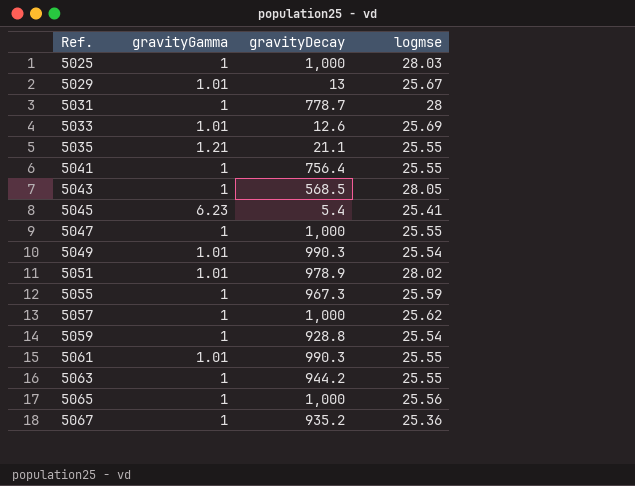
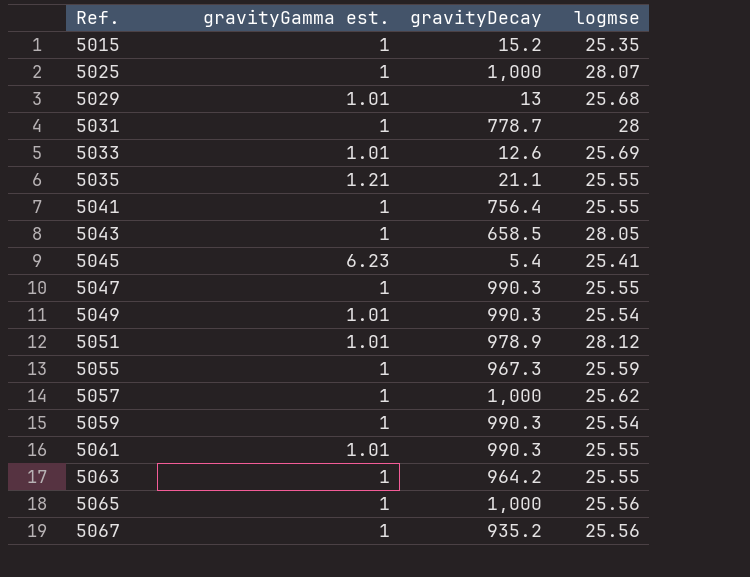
column name: gravityGamma -> gravityGamma est.
row 5015: none -> 1 | 15.2 | 25.35
5025 | logmse: 28.03 -> 28.07
5029 | logmse: 25.67 -> 25.68
5043 | gravityDecay: 568.5 -> 658.5
5047 | gravityDecay: 1,000 -> 990.3
5051 | logmse: 28.02 -> 28.12
5059 | gravityDecay: 928.8 -> 990.3
5063 | gravityDecay: 944.2 -> 964.2
5067 | logmse: 25.36 -> 25.56

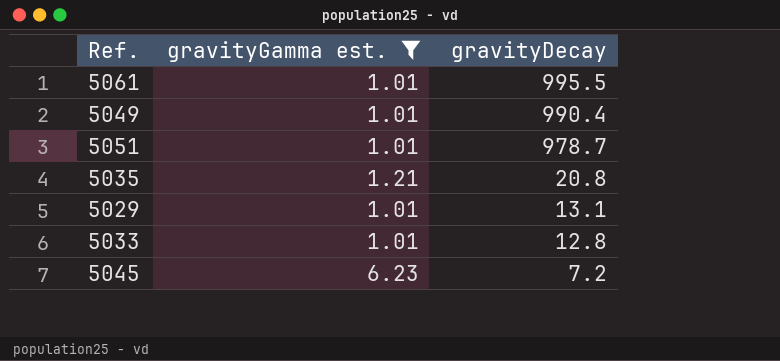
filter: none -> gravityGamma est. != 1
row order: Ref. ascending -> gravityDecay descending
column logmse | position: 4 -> none
5061 | gravityDecay: 990.3 -> 995.5
5049 | gravityDecay: 990.3 -> 990.4
5051 | gravityDecay: 978.9 -> 978.7
5035 | gravityDecay: 21.1 -> 20.8
5029 | gravityDecay: 13 -> 13.1
5033 | gravityDecay: 12.6 -> 12.8
5045 | gravityDecay: 5.4 -> 7.2

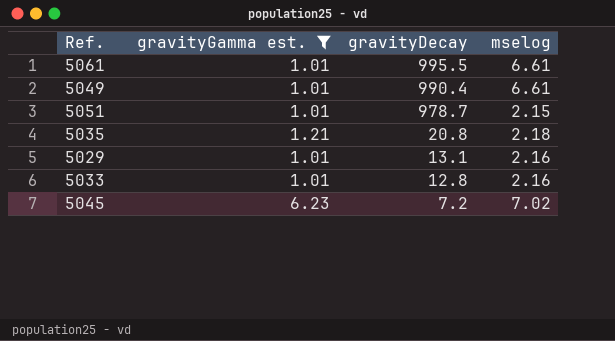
column mselog | position: none -> 4

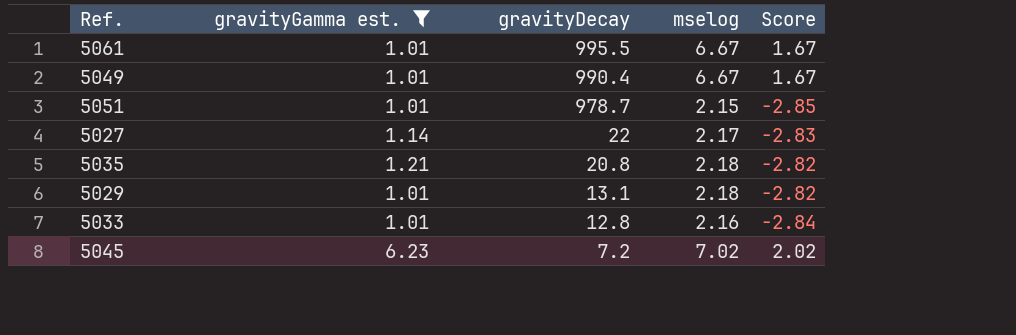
column Score | formula: none -> [mselog] - 5
5061 | mselog: 6.61 -> 6.67
5049 | mselog: 6.61 -> 6.67
row 5027: none -> 1.14 | 22 | 2.17 | -2.83
5029 | mselog: 2.16 -> 2.18

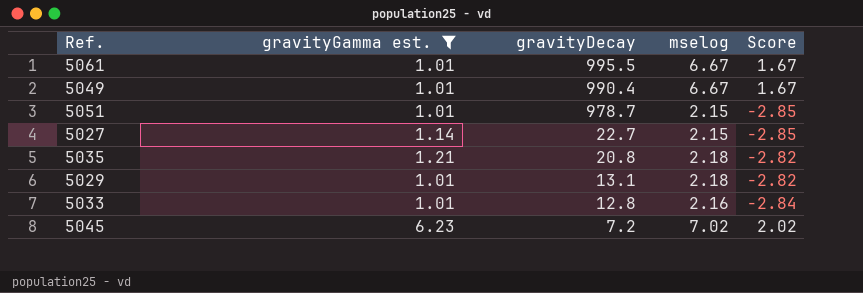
5027 | gravityDecay: 22 -> 22.7
5027 | mselog: 2.17 -> 2.15
5027 | Score: -2.83 -> -2.85

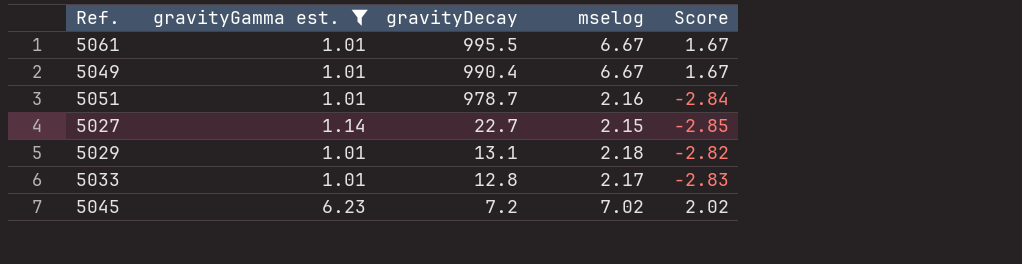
row 5035: 1.21 | 20.8 | 2.18 | -2.82 -> none
5051 | mselog: 2.15 -> 2.16
5051 | Score: -2.85 -> -2.84
5033 | mselog: 2.16 -> 2.17
5033 | Score: -2.84 -> -2.83

